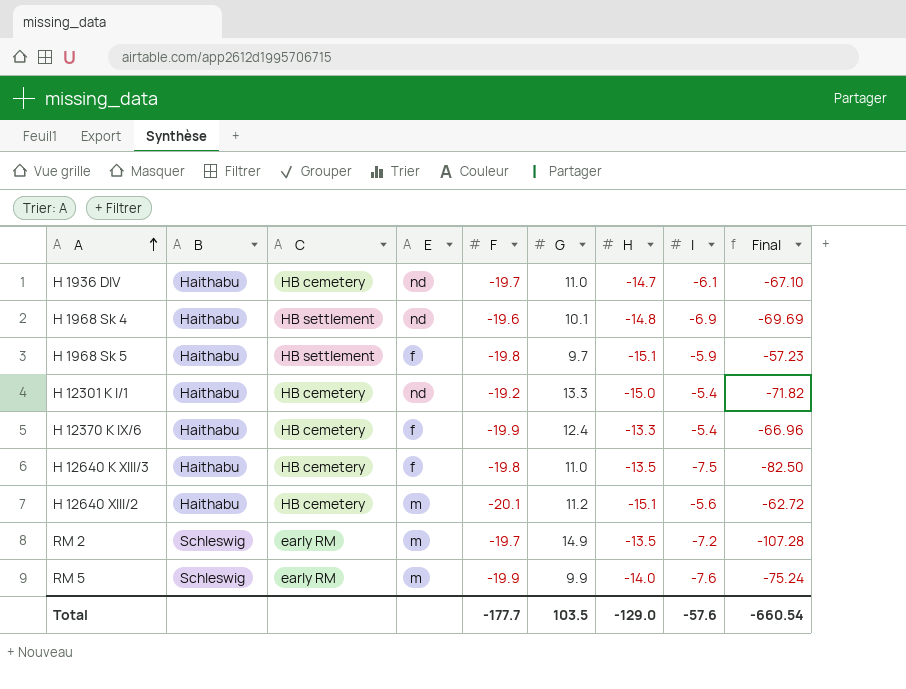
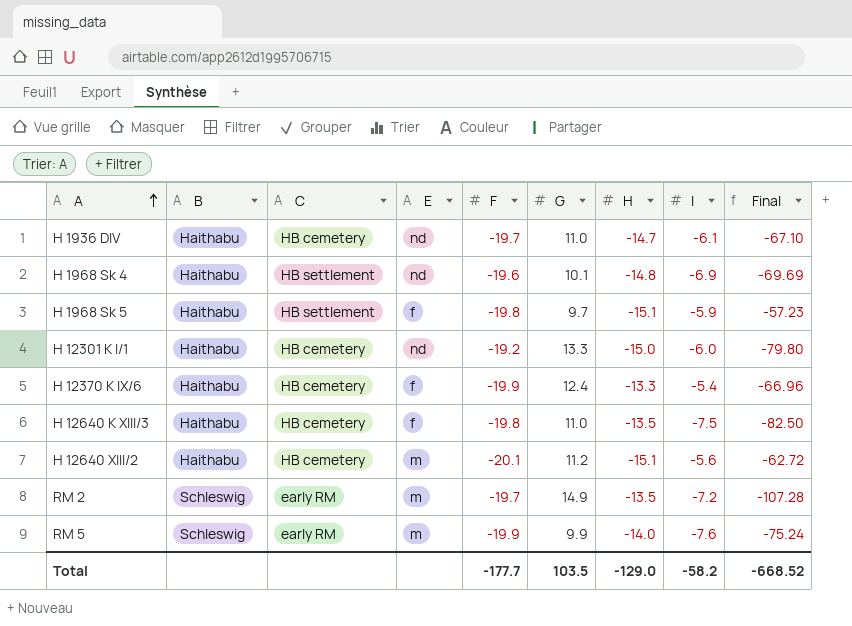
H 12301 K I/1 | I: -5.4 -> -6.0
H 12301 K I/1 | Final: -71.82 -> -79.80
Total | I: -57.6 -> -58.2
Total | Final: -660.54 -> -668.52

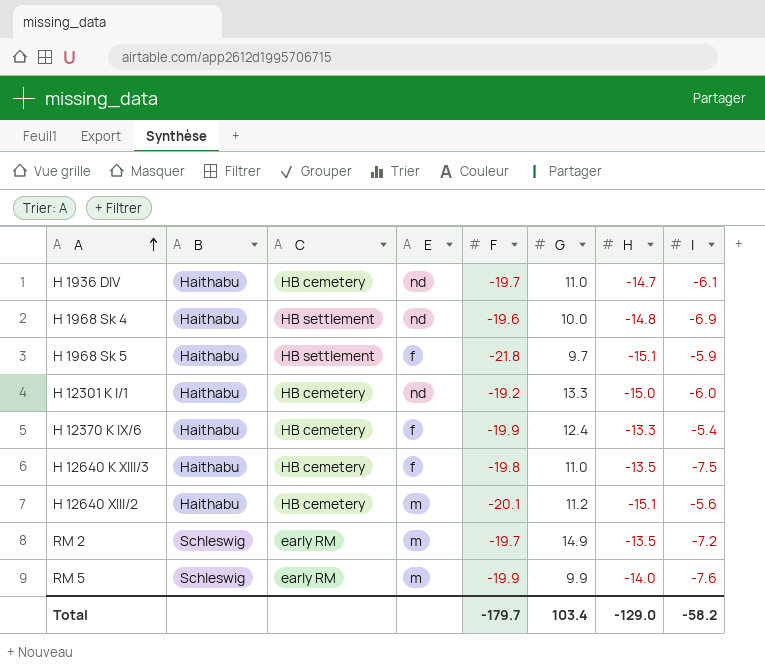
column Final | formula: [G] * [I] -> none
H 1968 Sk 4 | G: 10.1 -> 10.0
H 1968 Sk 5 | F: -19.8 -> -21.8
Total | F: -177.7 -> -179.7
Total | G: 103.5 -> 103.4

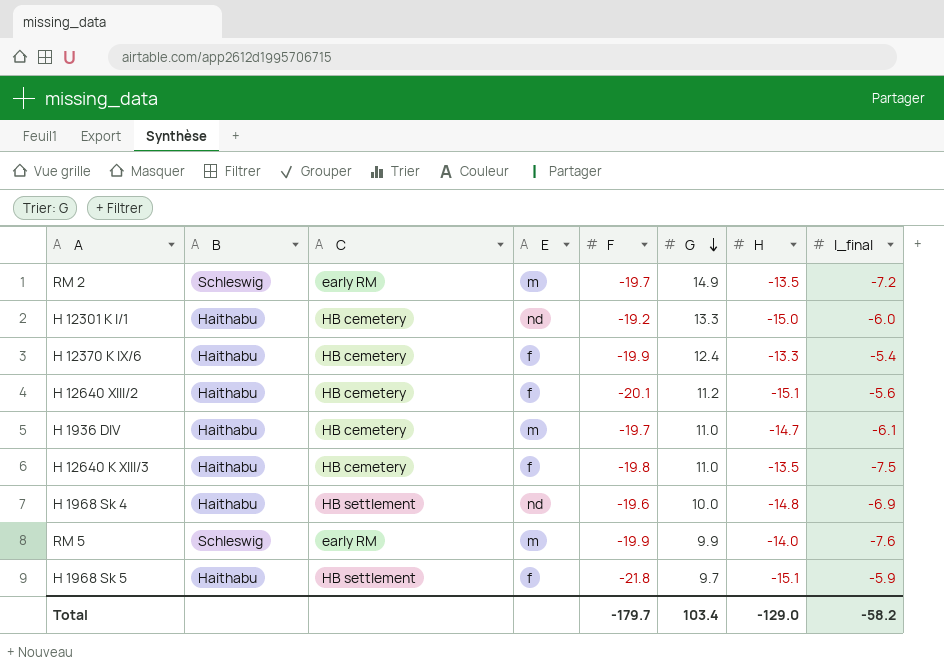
row order: A ascending -> G descending
column name: I -> I_final
H 12640 XIII/2 | E: m -> f
H 1936 DIV | E: nd -> m

